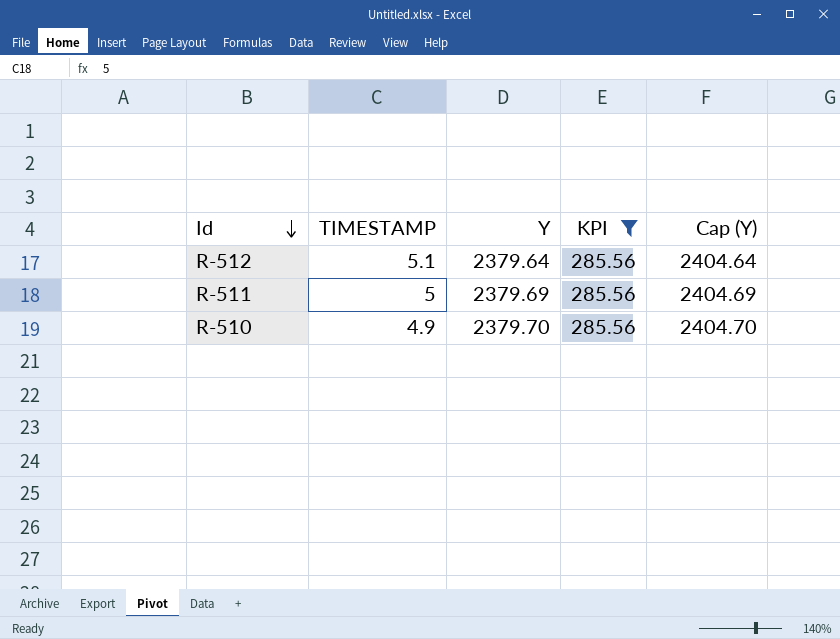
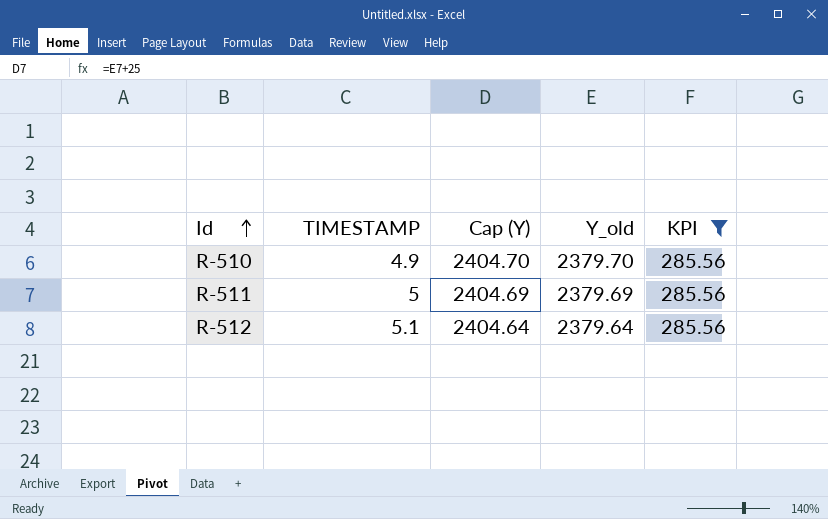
row order: Id descending -> Id ascending
column Cap (Y) | position: 5 -> 3
column name: Y -> Y_old

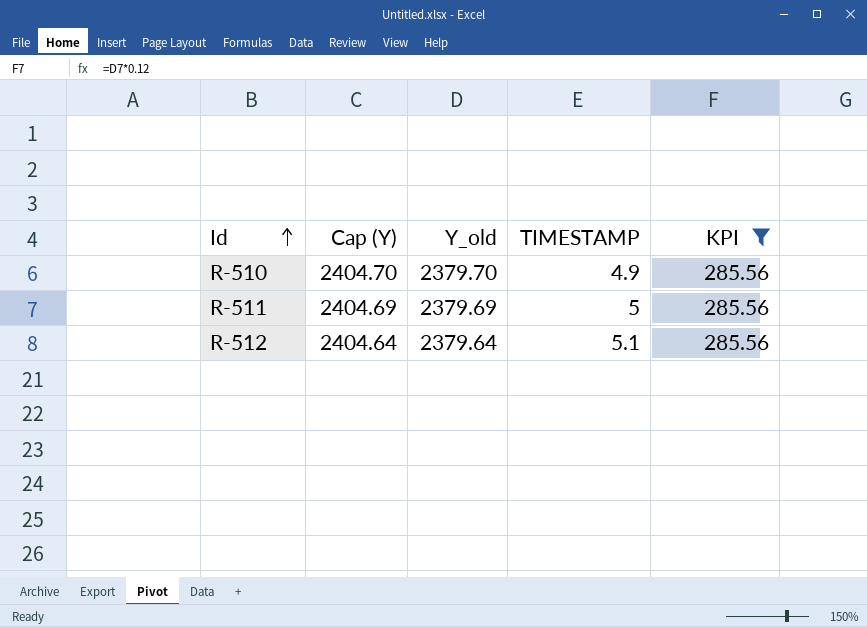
column TIMESTAMP | position: 2 -> 4

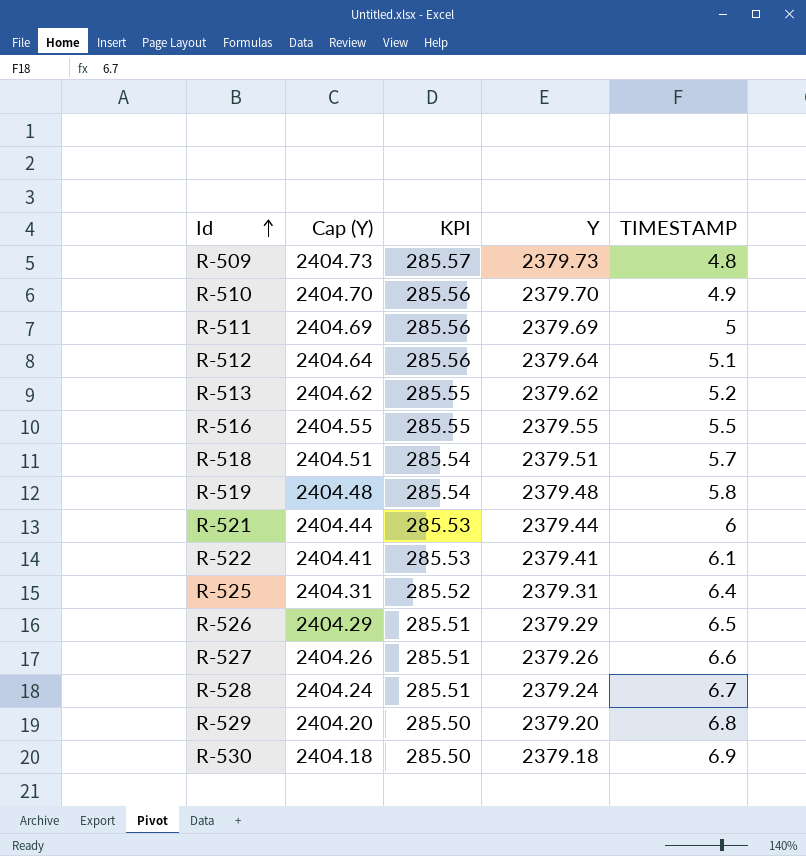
filter: KPI = 285.56 -> none
column KPI | position: 5 -> 3
column name: Y_old -> Y

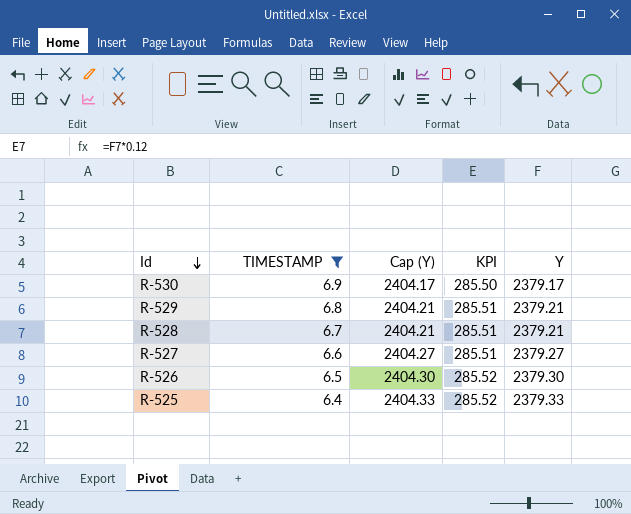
filter: none -> TIMESTAMP >= 6.4
row order: Id ascending -> Id descending
column TIMESTAMP | position: 5 -> 2
R-530 | Cap (Y): 2404.18 -> 2404.17
R-530 | Y: 2379.18 -> 2379.17
R-529 | Cap (Y): 2404.20 -> 2404.21
R-529 | KPI: 285.50 -> 285.51
R-529 | Y: 2379.20 -> 2379.21
R-528 | Cap (Y): 2404.24 -> 2404.21
R-528 | Y: 2379.24 -> 2379.21
R-527 | Cap (Y): 2404.26 -> 2404.27
R-527 | Y: 2379.26 -> 2379.27
R-526 | Cap (Y): 2404.29 -> 2404.30
R-526 | KPI: 285.51 -> 285.52
R-526 | Y: 2379.29 -> 2379.30
R-525 | Cap (Y): 2404.31 -> 2404.33
R-525 | Y: 2379.31 -> 2379.33

